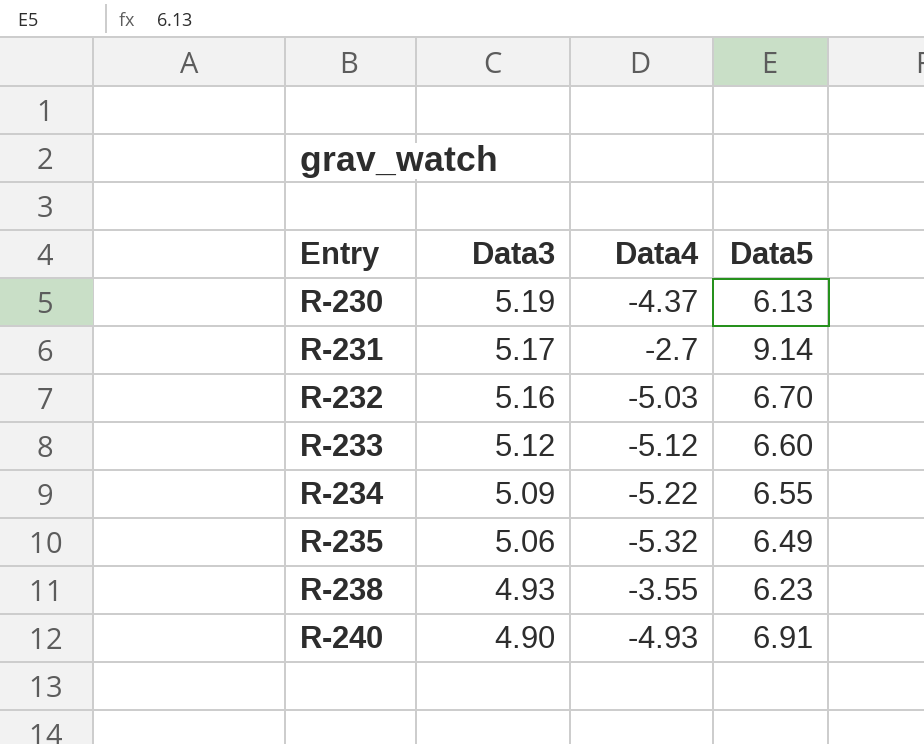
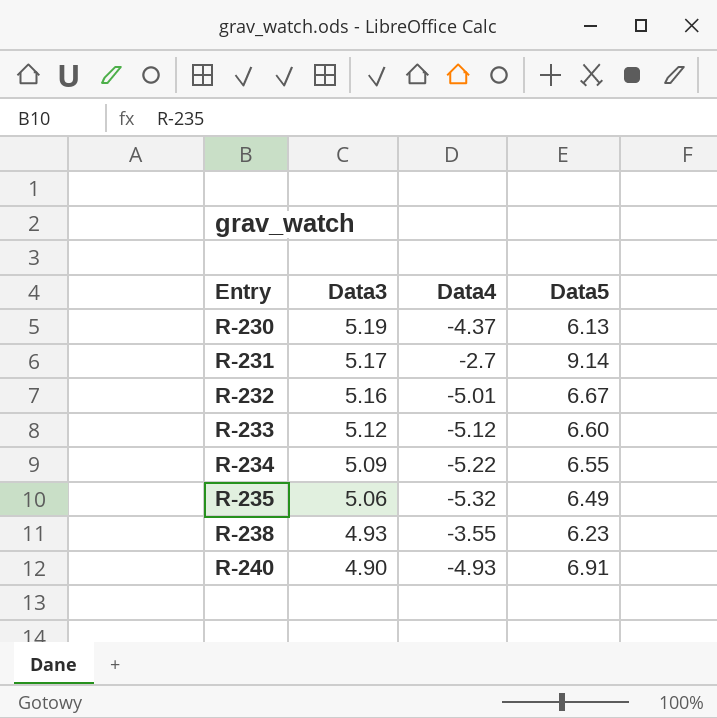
R-232 | Data4: -5.03 -> -5.01
R-232 | Data5: 6.70 -> 6.67

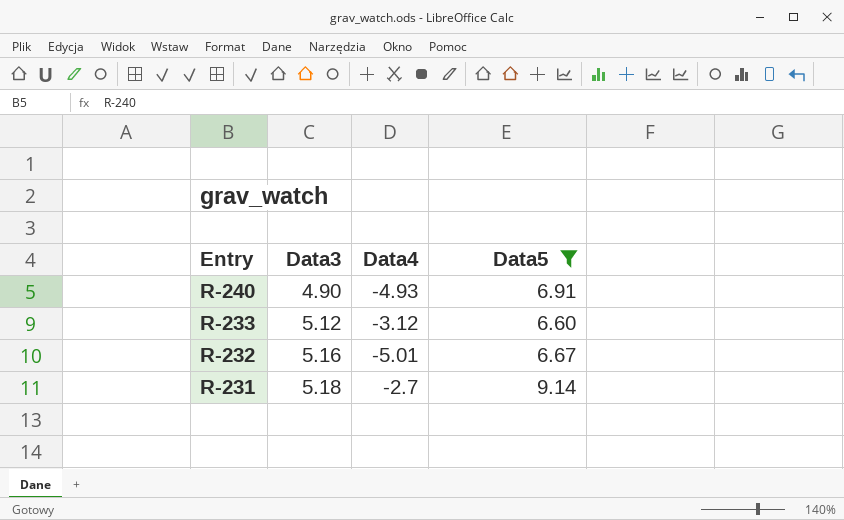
filter: none -> Data5 >= 6.60
row order: Entry ascending -> Entry descending
R-233 | Data4: -5.12 -> -3.12
R-231 | Data3: 5.17 -> 5.18

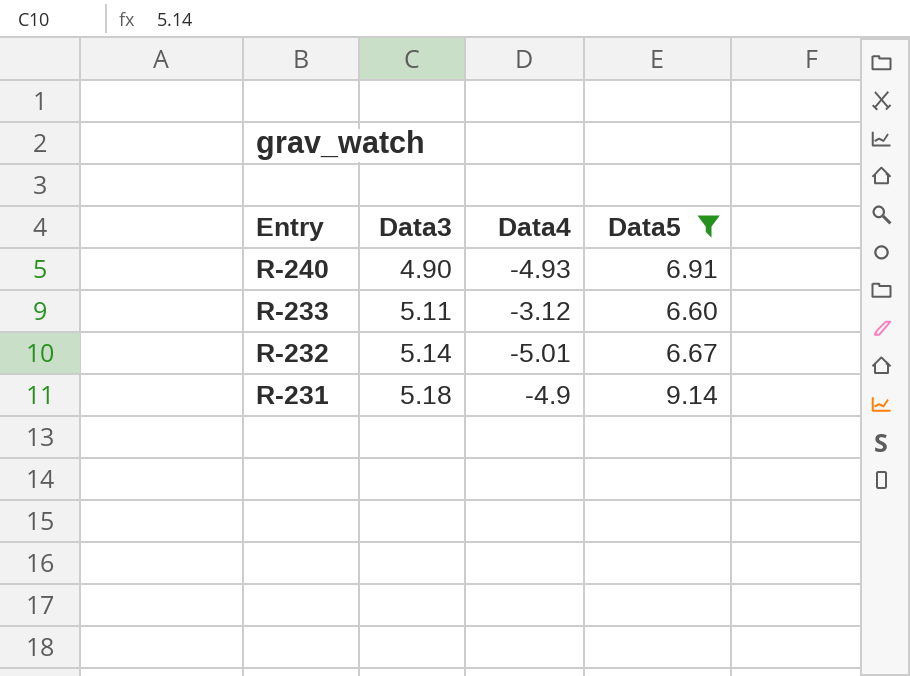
R-233 | Data3: 5.12 -> 5.11
R-232 | Data3: 5.16 -> 5.14
R-231 | Data4: -2.7 -> -4.9

